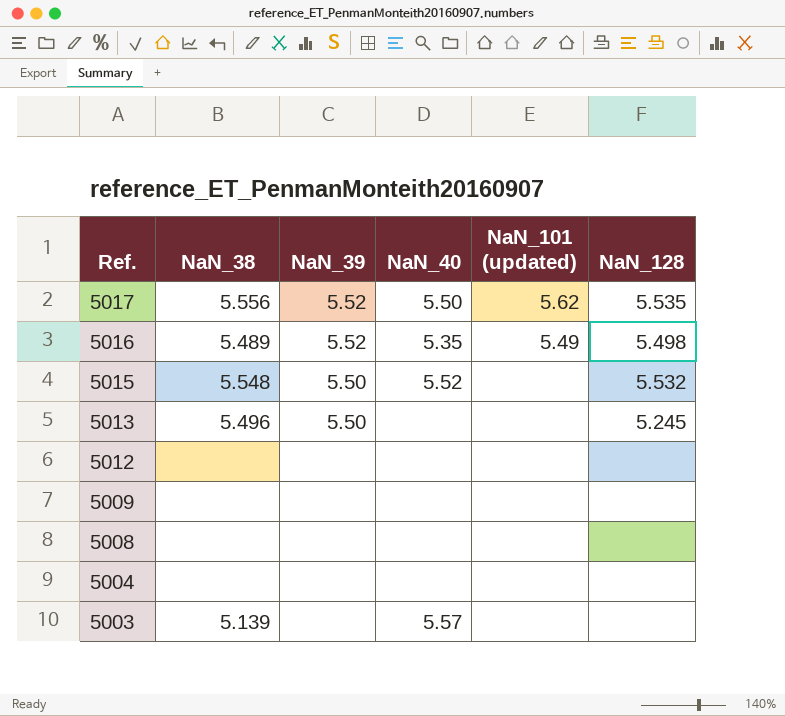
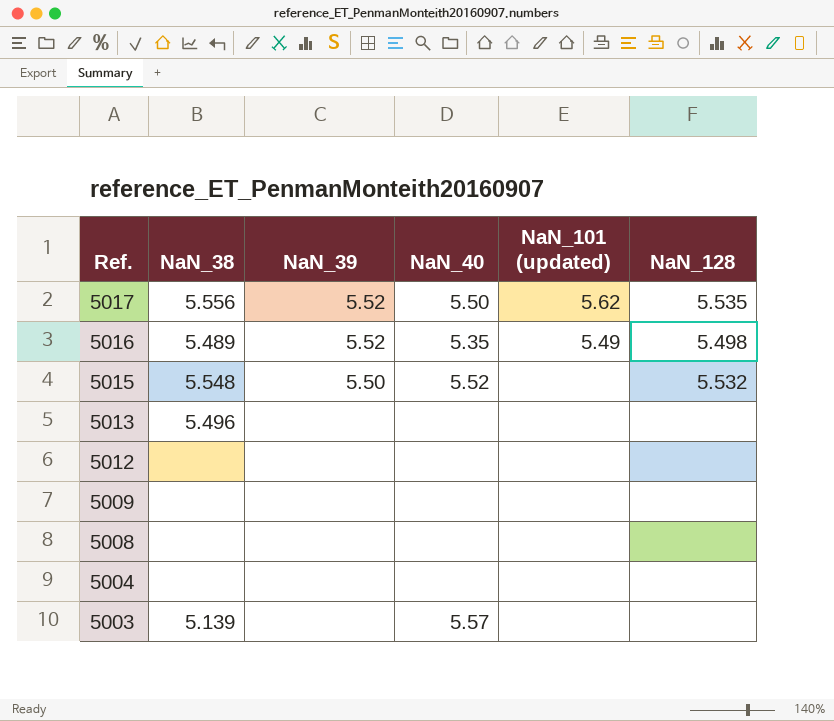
5013 | NaN_39: 5.50 -> none
5013 | NaN_128: 5.245 -> none

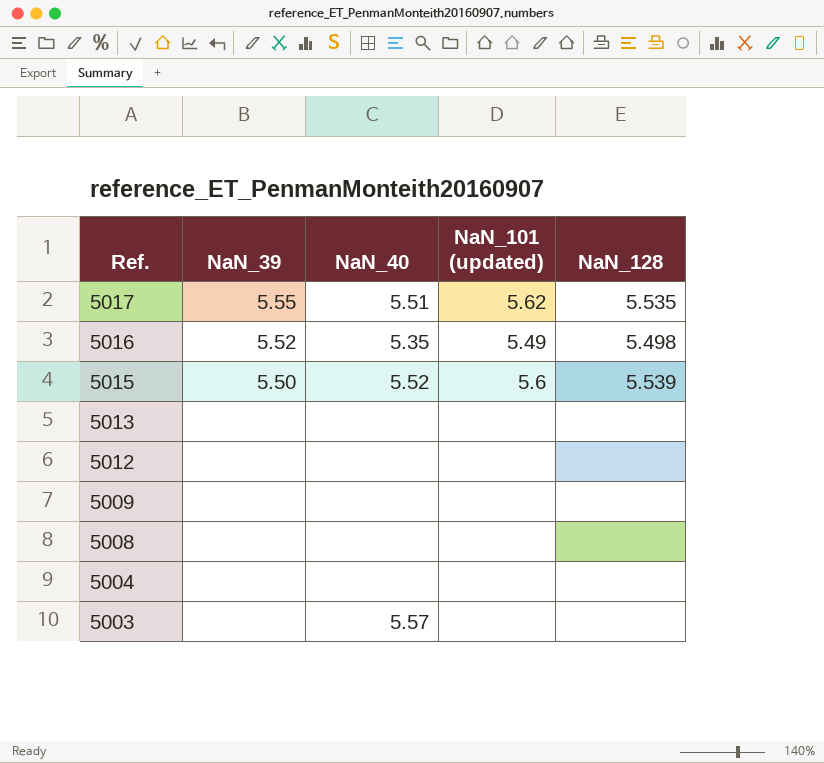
column NaN_38 | position: 2 -> none
5017 | NaN_39: 5.52 -> 5.55
5017 | NaN_40: 5.50 -> 5.51
5015 | NaN_101 (updated): none -> 5.6
5015 | NaN_128: 5.532 -> 5.539

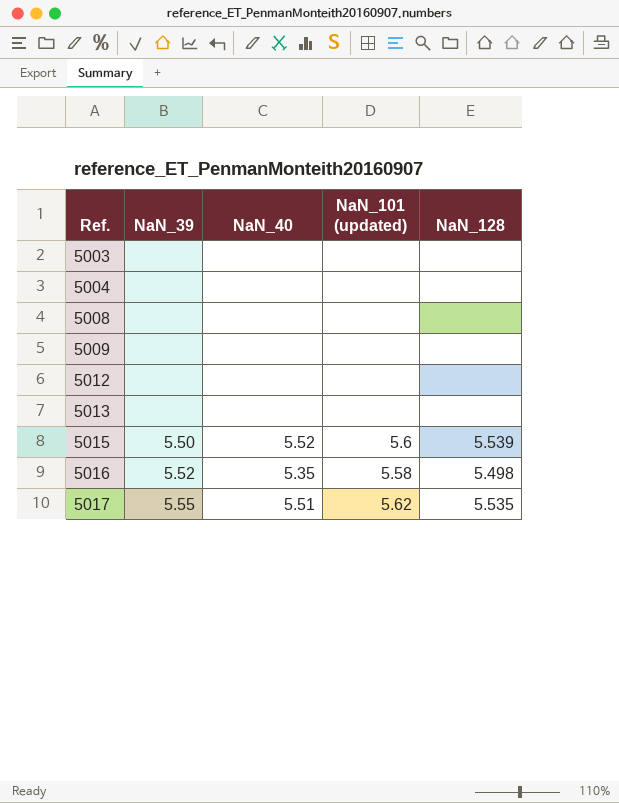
row order: Ref. descending -> Ref. ascending
5003 | NaN_40: 5.57 -> none
5016 | NaN_101 (updated): 5.49 -> 5.58

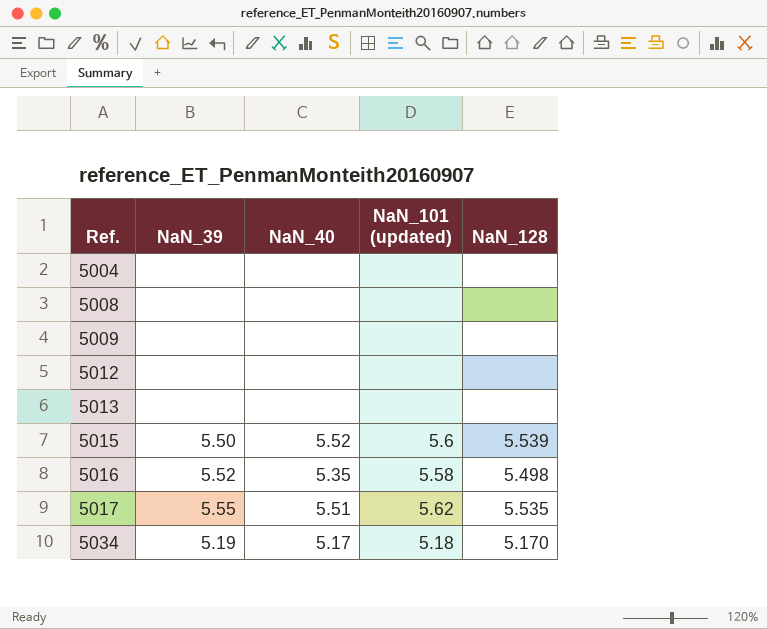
row 5003: none | none | none | none -> none
row 5034: none -> 5.19 | 5.17 | 5.18 | 5.170

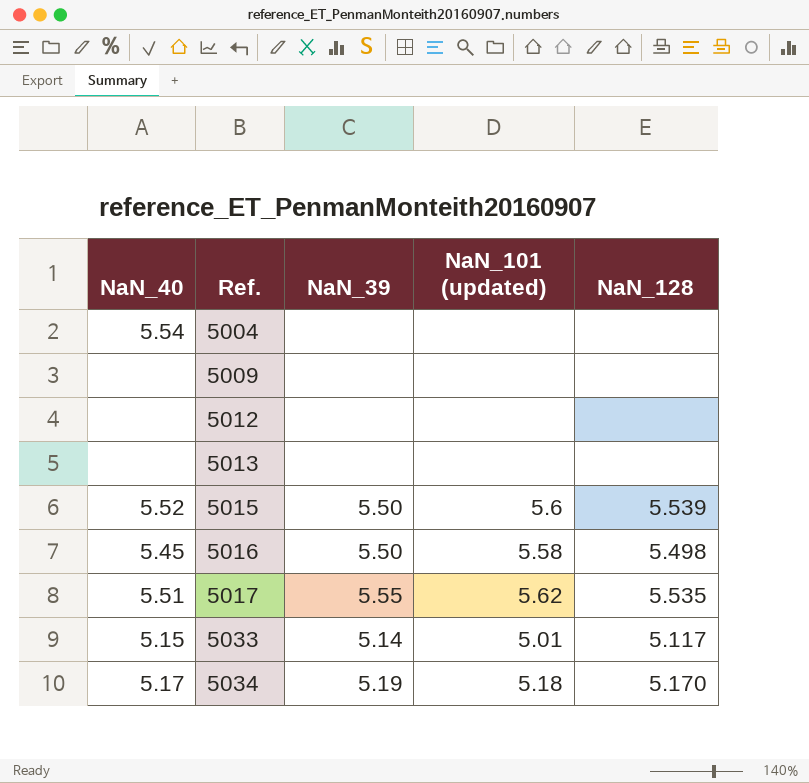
column NaN_40 | position: 3 -> 1
row 5008: none | none | none | none -> none
5004 | NaN_40: none -> 5.54
5016 | NaN_40: 5.35 -> 5.45
5016 | NaN_39: 5.52 -> 5.50
row 5033: none -> 5.15 | 5.14 | 5.01 | 5.117

